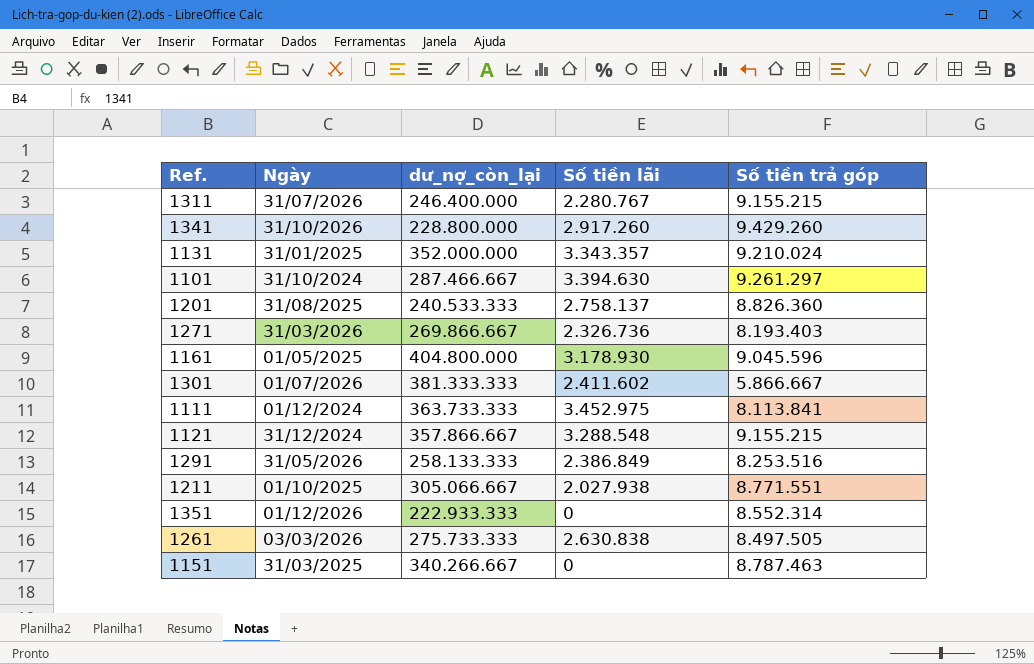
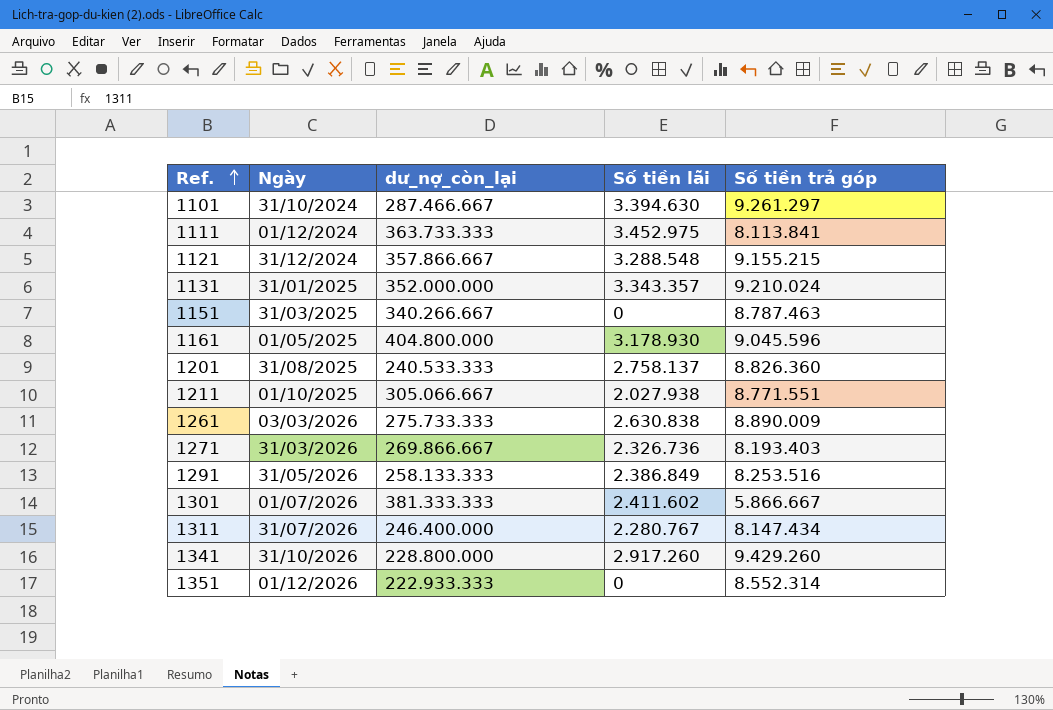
row order: none -> Ref. ascending
1261 | Số tiền trả góp: 8.497.505 -> 8.890.009
1311 | Số tiền trả góp: 9.155.215 -> 8.147.434

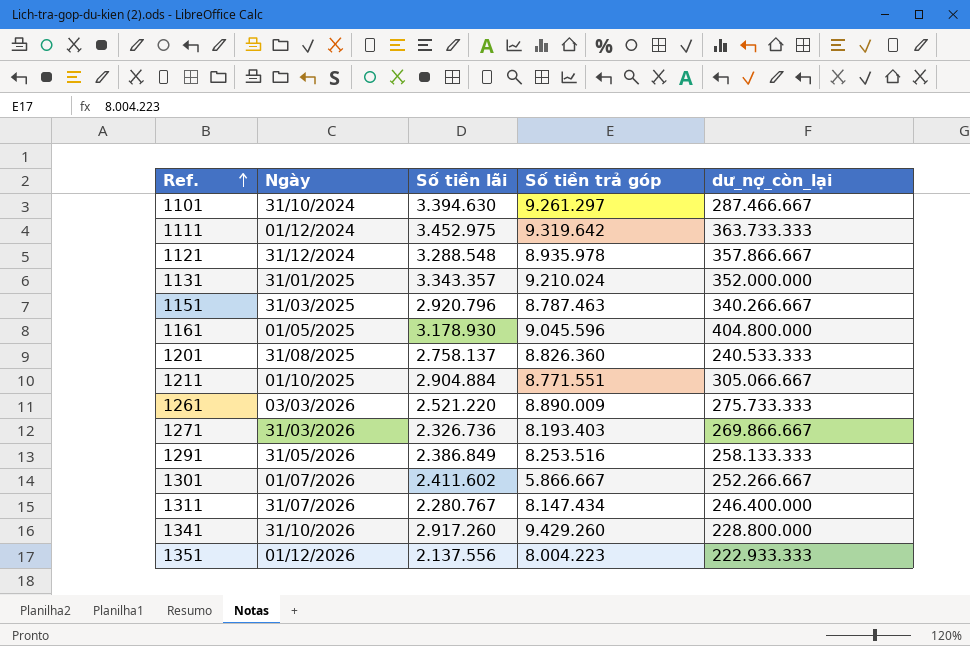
column dư_nợ_còn_lại | position: 3 -> 5
1111 | Số tiền trả góp: 8.113.841 -> 9.319.642
1121 | Số tiền trả góp: 9.155.215 -> 8.935.978
1151 | Số tiền lãi: 0 -> 2.920.796
1211 | Số tiền lãi: 2.027.938 -> 2.904.884
1261 | Số tiền lãi: 2.630.838 -> 2.521.220
1301 | dư_nợ_còn_lại: 381.333.333 -> 252.266.667
1351 | Số tiền lãi: 0 -> 2.137.556
1351 | Số tiền trả góp: 8.552.314 -> 8.004.223

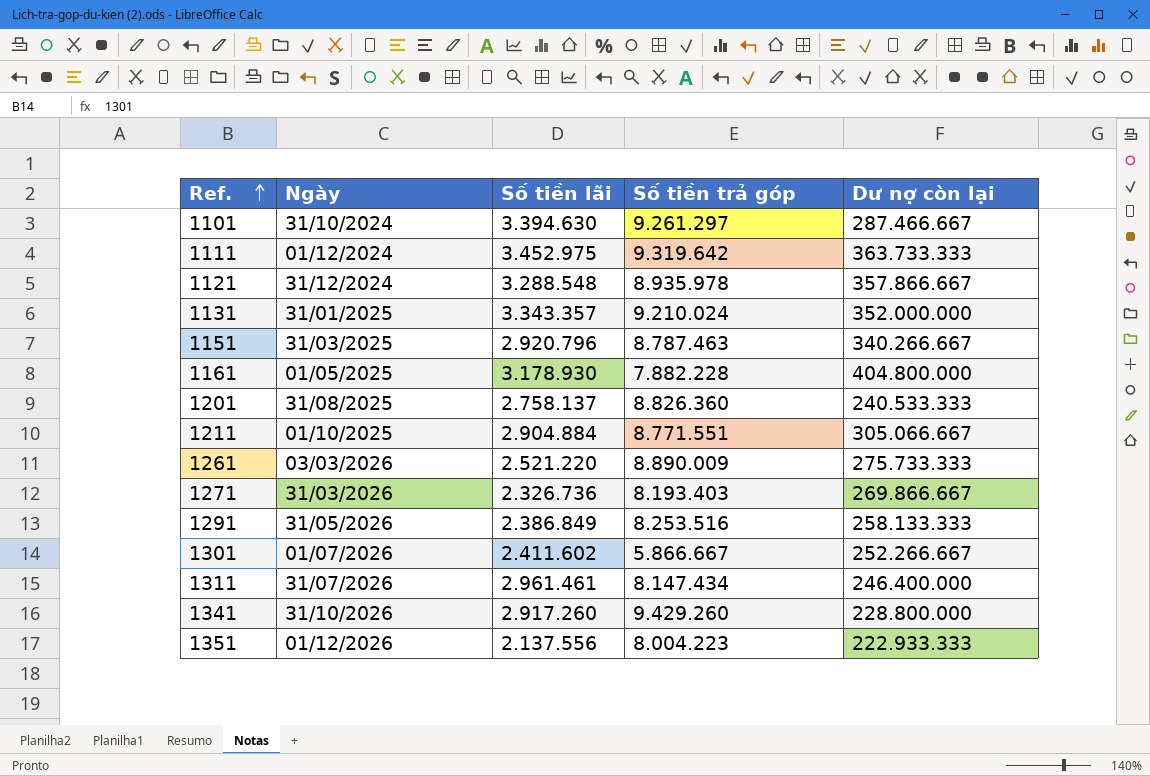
column name: dư_nợ_còn_lại -> Dư nợ còn lại
1161 | Số tiền trả góp: 9.045.596 -> 7.882.228
1311 | Số tiền lãi: 2.280.767 -> 2.961.461

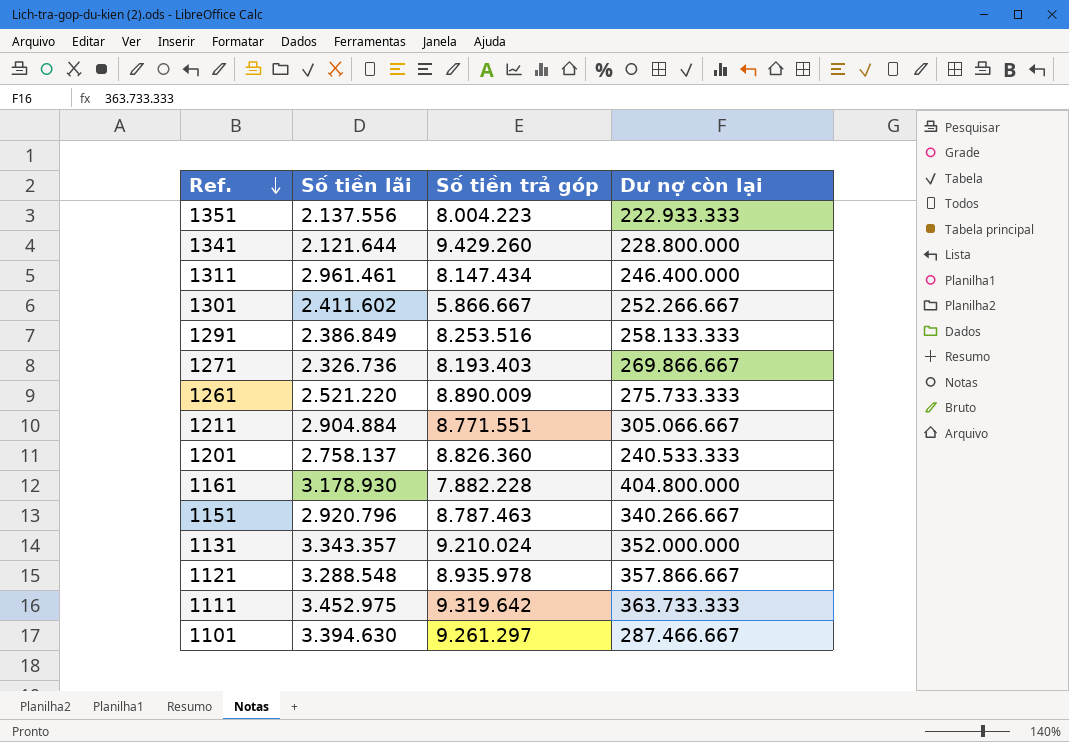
row order: Ref. ascending -> Ref. descending
column Ngày | position: 2 -> none
1341 | Số tiền lãi: 2.917.260 -> 2.121.644

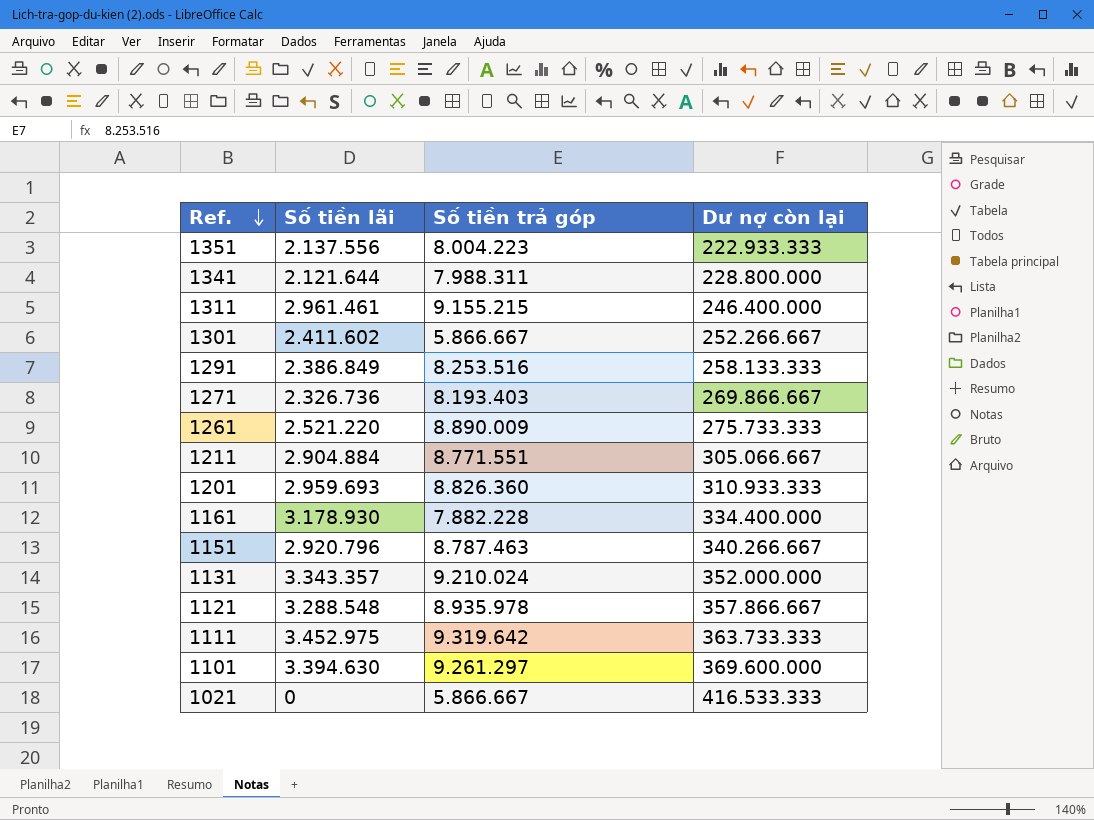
1341 | Số tiền trả góp: 9.429.260 -> 7.988.311
1311 | Số tiền trả góp: 8.147.434 -> 9.155.215
1201 | Số tiền lãi: 2.758.137 -> 2.959.693
1201 | Dư nợ còn lại: 240.533.333 -> 310.933.333
1161 | Dư nợ còn lại: 404.800.000 -> 334.400.000
1101 | Dư nợ còn lại: 287.466.667 -> 369.600.000
row 1021: none -> 0 | 5.866.667 | 416.533.333

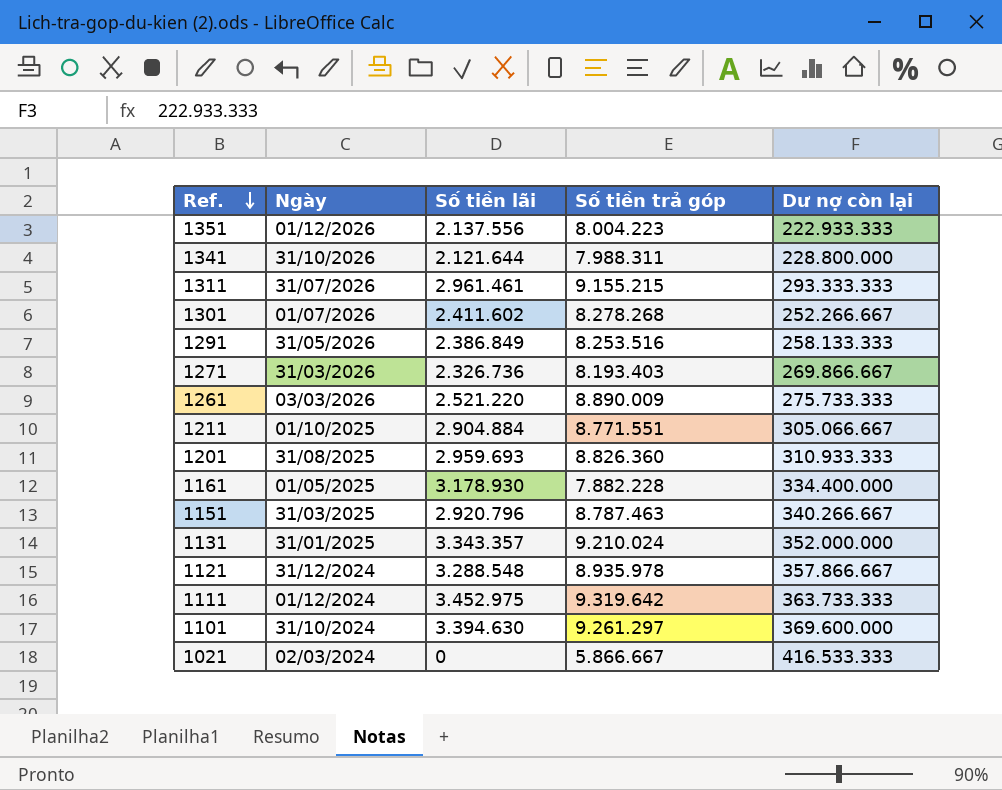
column Ngày | position: none -> 2
1311 | Dư nợ còn lại: 246.400.000 -> 293.333.333
1301 | Số tiền trả góp: 5.866.667 -> 8.278.268

